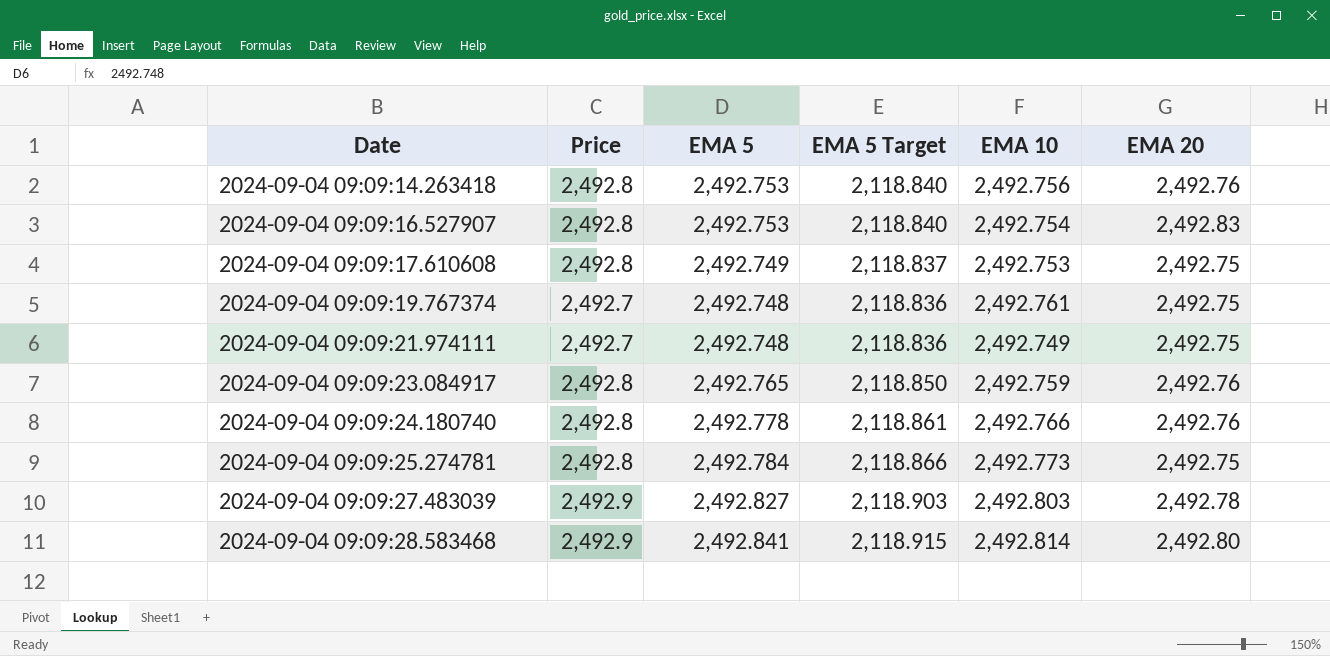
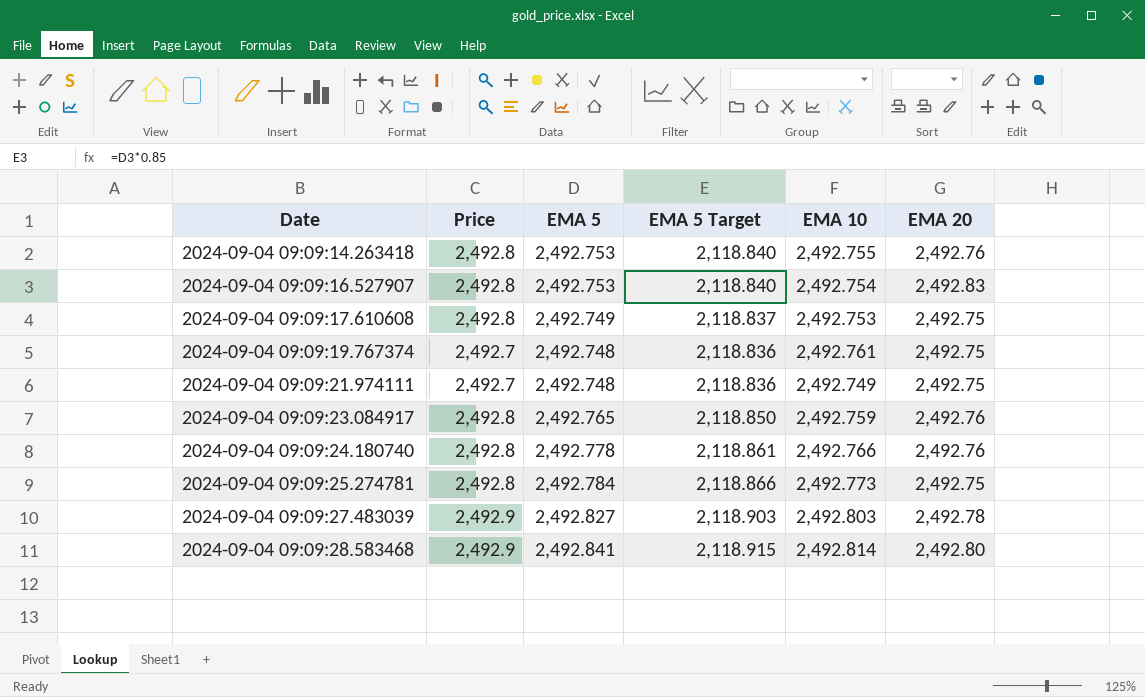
2024-09-04 09:09:14.263418 | EMA 10: 2,492.756 -> 2,492.755

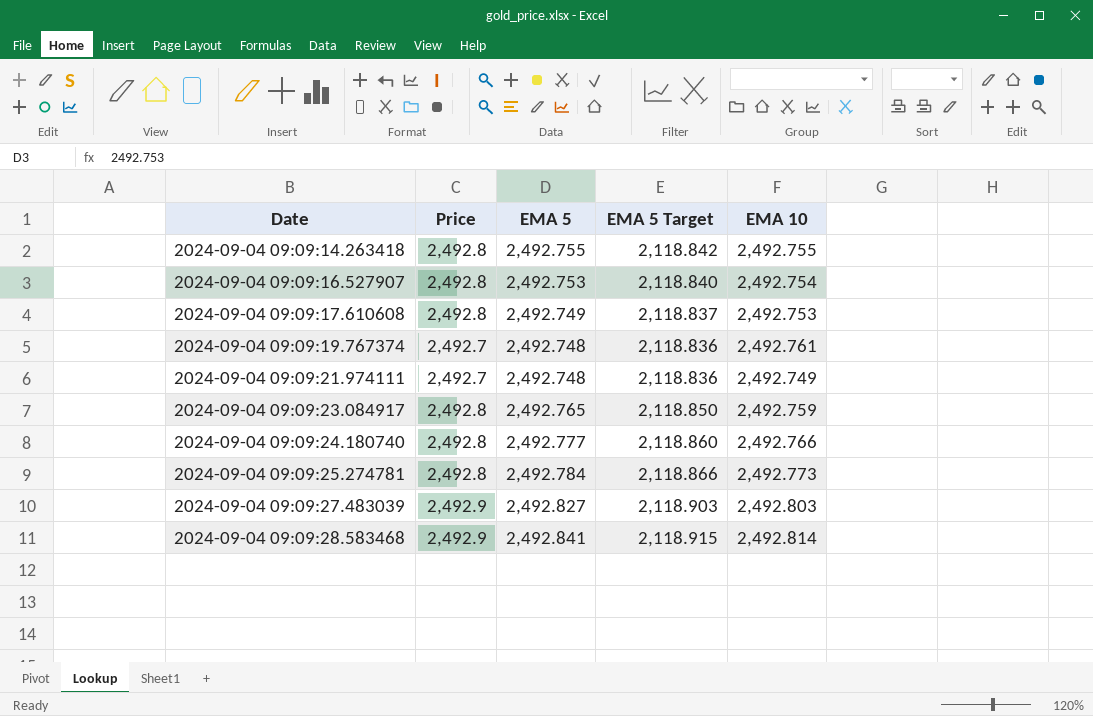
column EMA 20 | position: 6 -> none
2024-09-04 09:09:14.263418 | EMA 5: 2,492.753 -> 2,492.755
2024-09-04 09:09:14.263418 | EMA 5 Target: 2,118.840 -> 2,118.842
2024-09-04 09:09:24.180740 | EMA 5: 2,492.778 -> 2,492.777
2024-09-04 09:09:24.180740 | EMA 5 Target: 2,118.861 -> 2,118.860

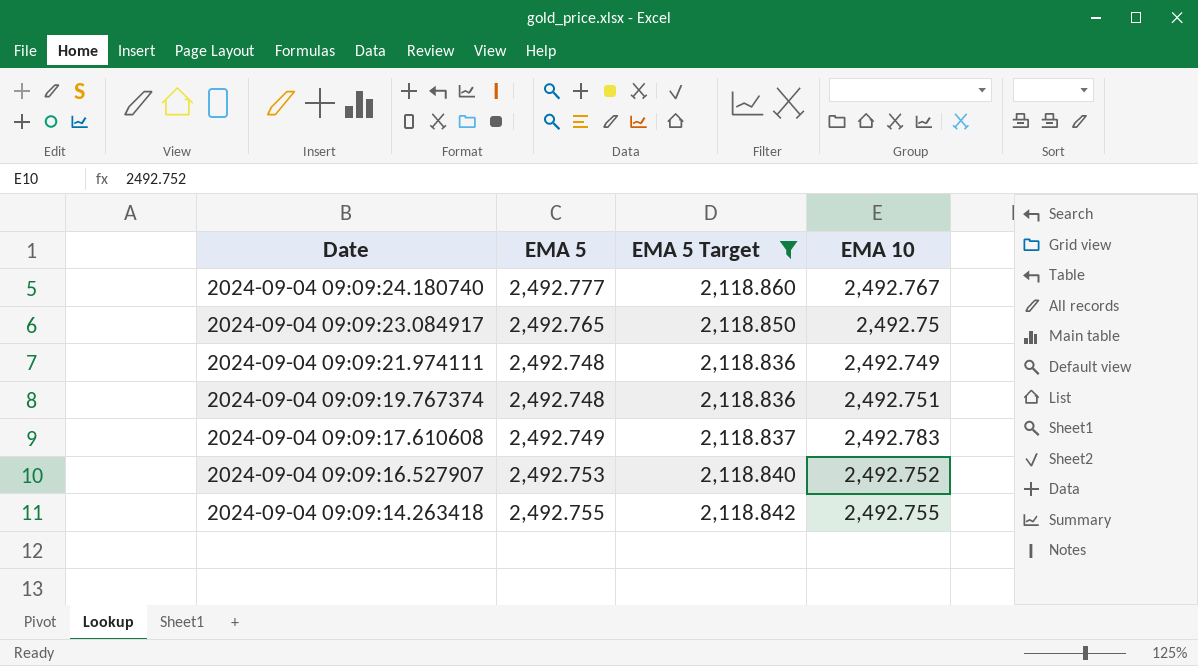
filter: none -> EMA 5 Target <= 2,118.860
row order: Date ascending -> Date descending
column Price | position: 2 -> none
2024-09-04 09:09:24.180740 | EMA 10: 2,492.766 -> 2,492.767
2024-09-04 09:09:23.084917 | EMA 10: 2,492.759 -> 2,492.75
2024-09-04 09:09:19.767374 | EMA 10: 2,492.761 -> 2,492.751
2024-09-04 09:09:17.610608 | EMA 10: 2,492.753 -> 2,492.783
2024-09-04 09:09:16.527907 | EMA 10: 2,492.754 -> 2,492.752

